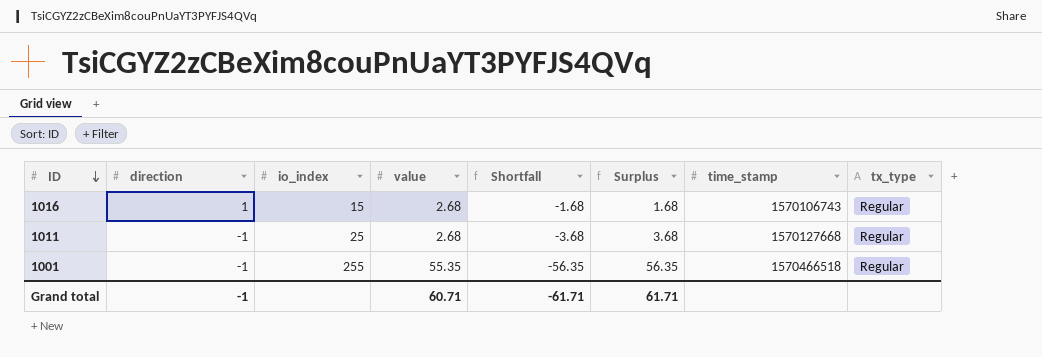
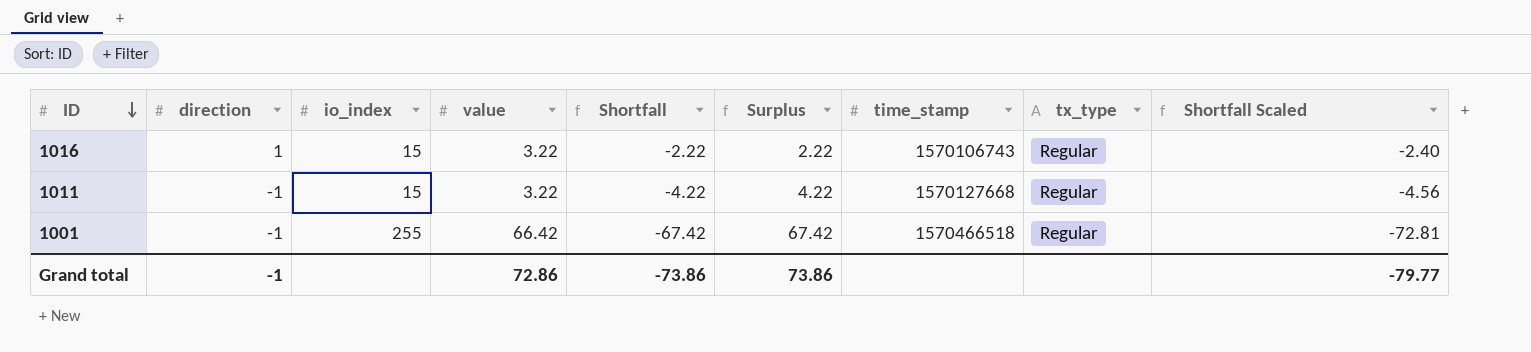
column Shortfall Scaled | formula: none -> [Shortfall] * 1.08
1016 | value: 2.68 -> 3.22
1016 | Shortfall: -1.68 -> -2.22
1016 | Surplus: 1.68 -> 2.22
1011 | io_index: 25 -> 15
1011 | value: 2.68 -> 3.22
1011 | Shortfall: -3.68 -> -4.22
1011 | Surplus: 3.68 -> 4.22
1001 | value: 55.35 -> 66.42
1001 | Shortfall: -56.35 -> -67.42
1001 | Surplus: 56.35 -> 67.42
Grand total | value: 60.71 -> 72.86
Grand total | Shortfall: -61.71 -> -73.86
Grand total | Surplus: 61.71 -> 73.86

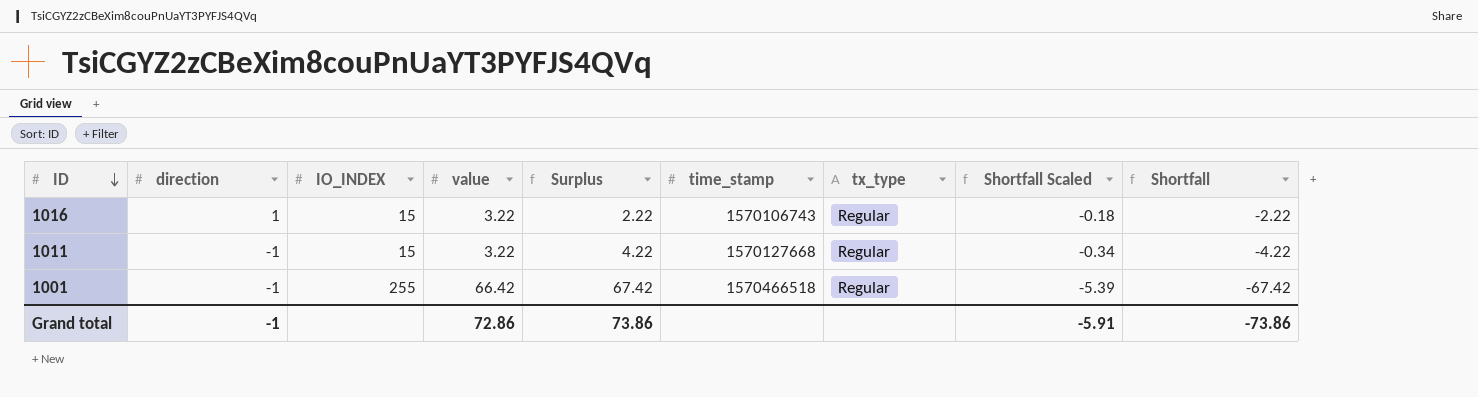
column name: io_index -> IO_INDEX
column Shortfall Scaled | formula: [Shortfall] * 1.08 -> [Shortfall] * 0.08
column Shortfall | position: 5 -> 9
Grand total | Shortfall Scaled: -79.77 -> -5.91

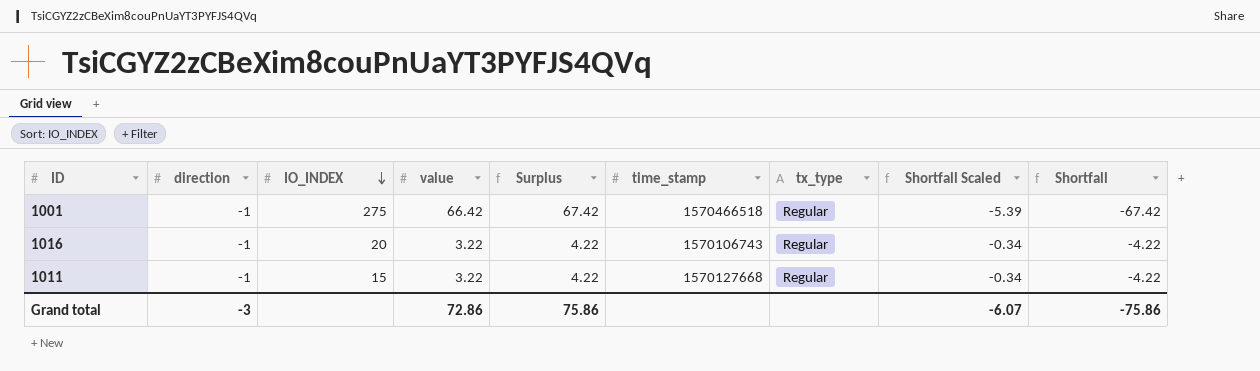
row order: ID descending -> IO_INDEX descending
1001 | IO_INDEX: 255 -> 275
1016 | direction: 1 -> -1
1016 | IO_INDEX: 15 -> 20
1016 | Surplus: 2.22 -> 4.22
1016 | Shortfall Scaled: -0.18 -> -0.34
1016 | Shortfall: -2.22 -> -4.22
Grand total | direction: -1 -> -3
Grand total | Surplus: 73.86 -> 75.86
Grand total | Shortfall Scaled: -5.91 -> -6.07
Grand total | Shortfall: -73.86 -> -75.86

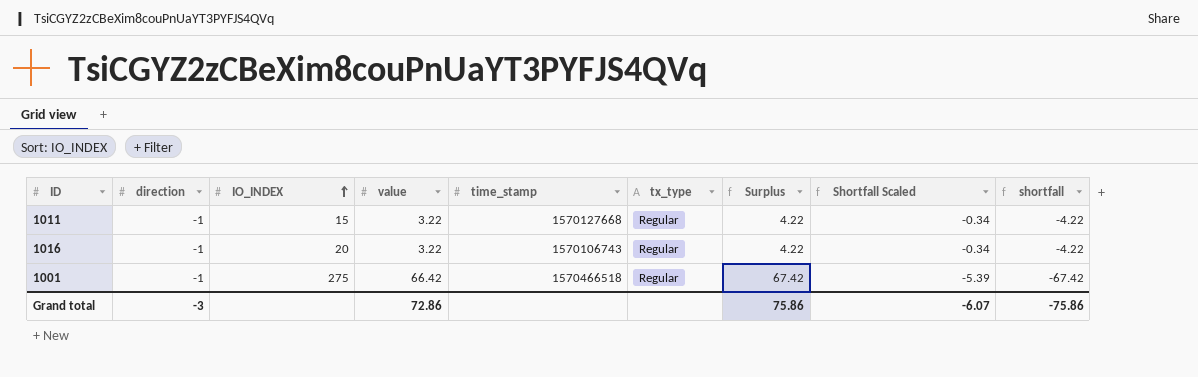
row order: IO_INDEX descending -> IO_INDEX ascending
column Surplus | position: 5 -> 7
column name: Shortfall -> shortfall

